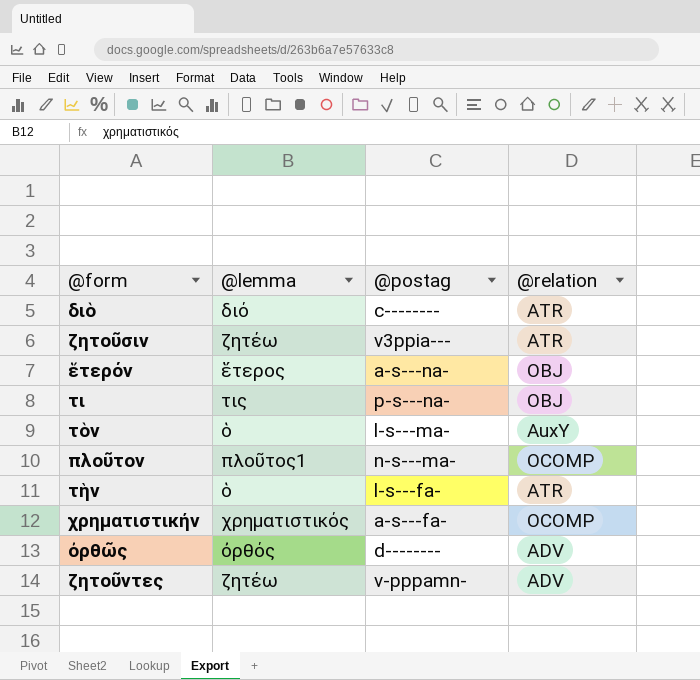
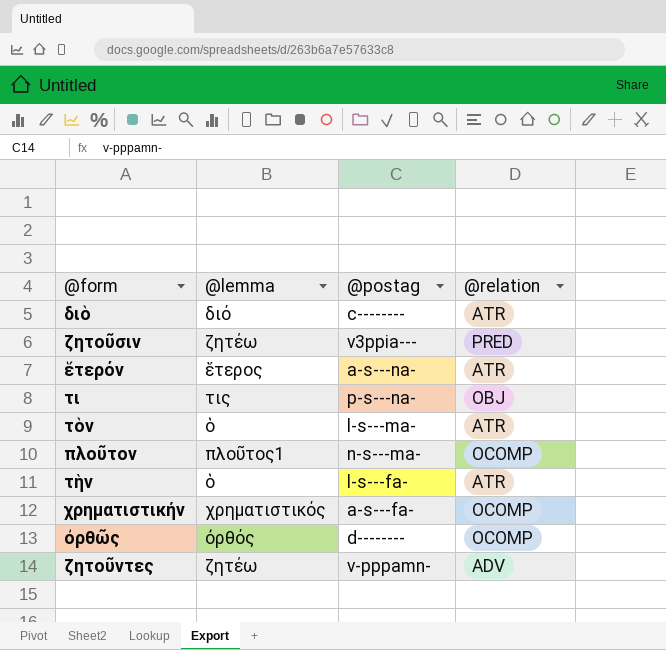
ζητοῦσιν | @relation: ATR -> PRED
ἕτερόν | @relation: OBJ -> ATR
τὸν | @relation: AuxY -> ATR
ὀρθῶς | @relation: ADV -> OCOMP

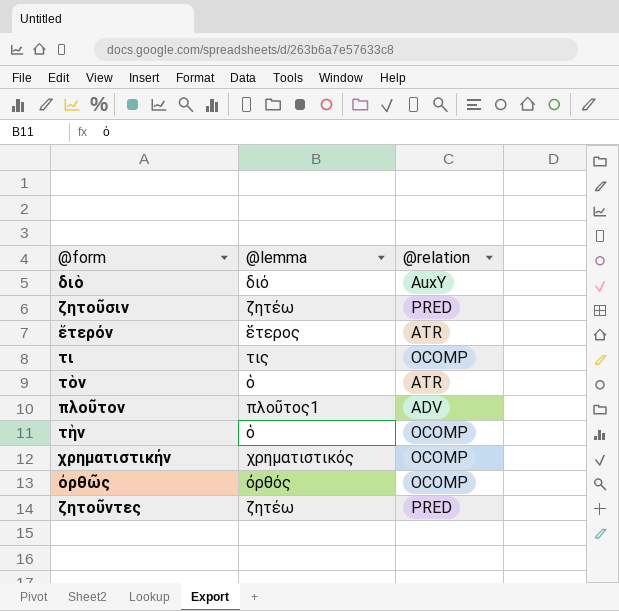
column @postag | position: 3 -> none
διὸ | @relation: ATR -> AuxY
τι | @relation: OBJ -> OCOMP
πλοῦτον | @relation: OCOMP -> ADV
τὴν | @relation: ATR -> OCOMP
ζητοῦντες | @relation: ADV -> PRED

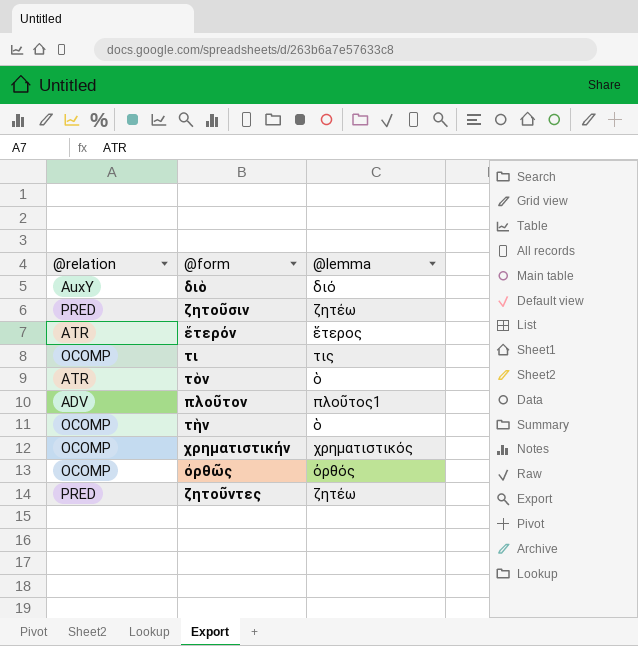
column @relation | position: 3 -> 1

